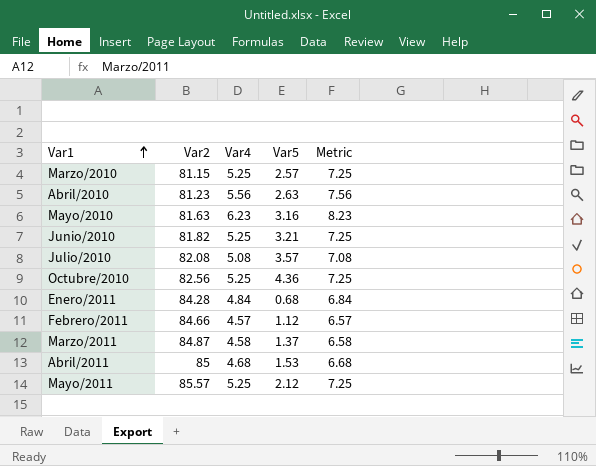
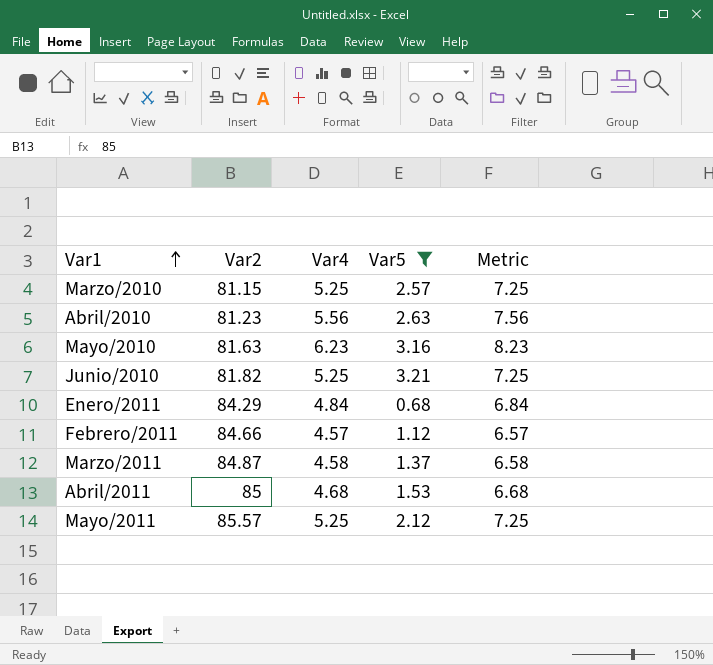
filter: none -> Var5 <= 3.21
Enero/2011 | Var2: 84.28 -> 84.29

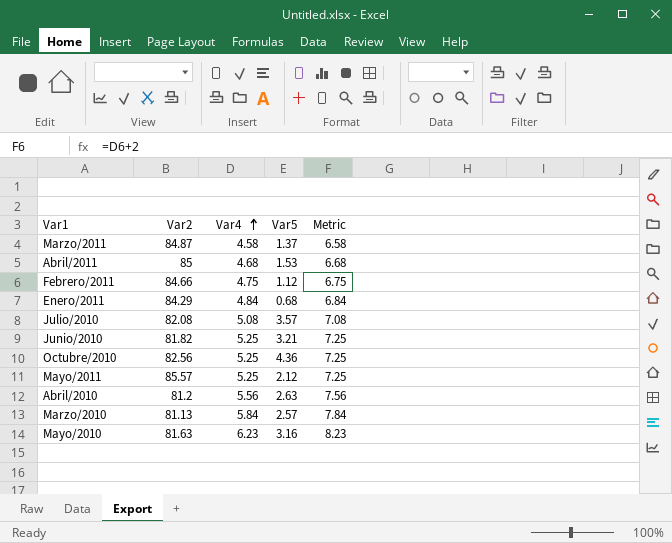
filter: Var5 <= 3.21 -> none
row order: Var1 ascending -> Var4 ascending
Febrero/2011 | Var4: 4.57 -> 4.75
Febrero/2011 | Metric: 6.57 -> 6.75
Abril/2010 | Var2: 81.23 -> 81.2
Marzo/2010 | Var2: 81.15 -> 81.13
Marzo/2010 | Var4: 5.25 -> 5.84
Marzo/2010 | Metric: 7.25 -> 7.84

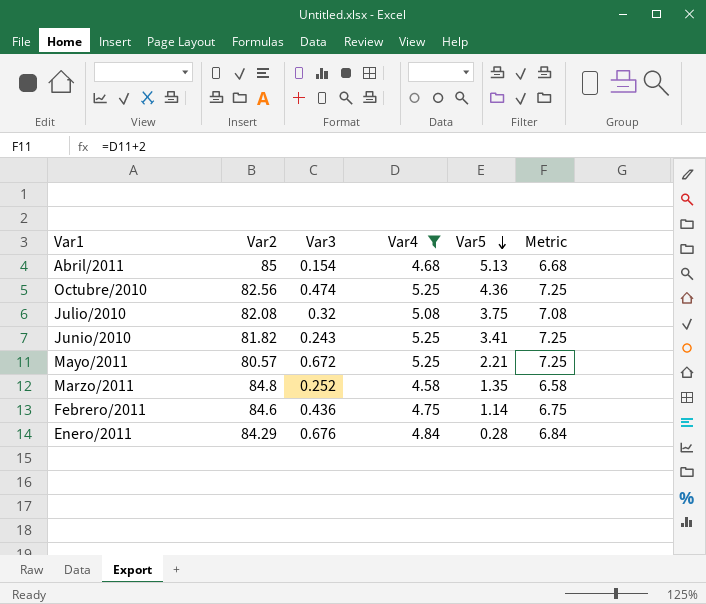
filter: none -> Var4 <= 5.25
row order: Var4 ascending -> Var5 descending
column Var3 | position: none -> 3
Abril/2011 | Var5: 1.53 -> 5.13
Julio/2010 | Var5: 3.57 -> 3.75
Junio/2010 | Var5: 3.21 -> 3.41
Mayo/2011 | Var2: 85.57 -> 80.57
Mayo/2011 | Var5: 2.12 -> 2.21
Marzo/2011 | Var2: 84.87 -> 84.8
Marzo/2011 | Var5: 1.37 -> 1.35
Febrero/2011 | Var2: 84.66 -> 84.6
Febrero/2011 | Var5: 1.12 -> 1.14
Enero/2011 | Var5: 0.68 -> 0.28

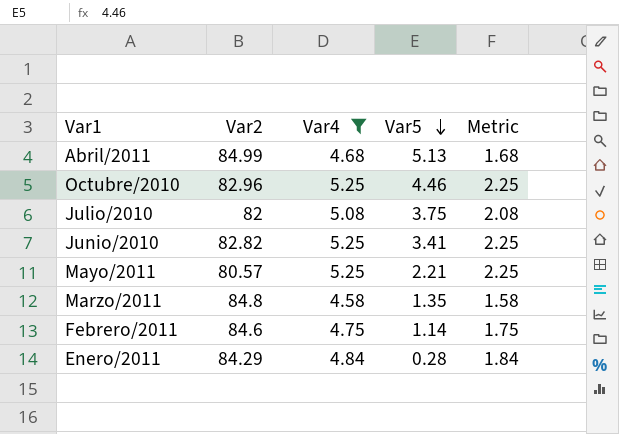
column Var3 | position: 3 -> none
column Metric | formula: [Var4] + 2 -> [Var4] - 3
Abril/2011 | Var2: 85 -> 84.99
Octubre/2010 | Var2: 82.56 -> 82.96
Octubre/2010 | Var5: 4.36 -> 4.46
Julio/2010 | Var2: 82.08 -> 82
Junio/2010 | Var2: 81.82 -> 82.82

